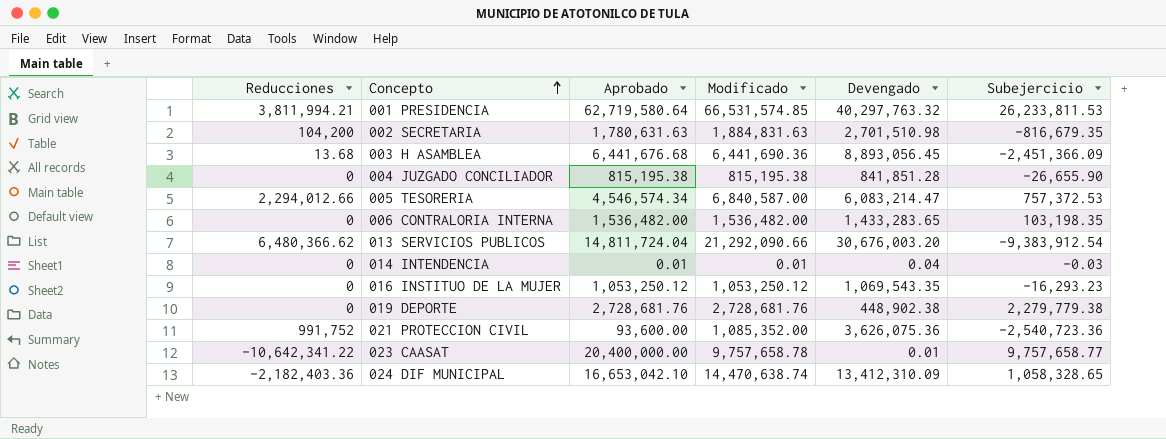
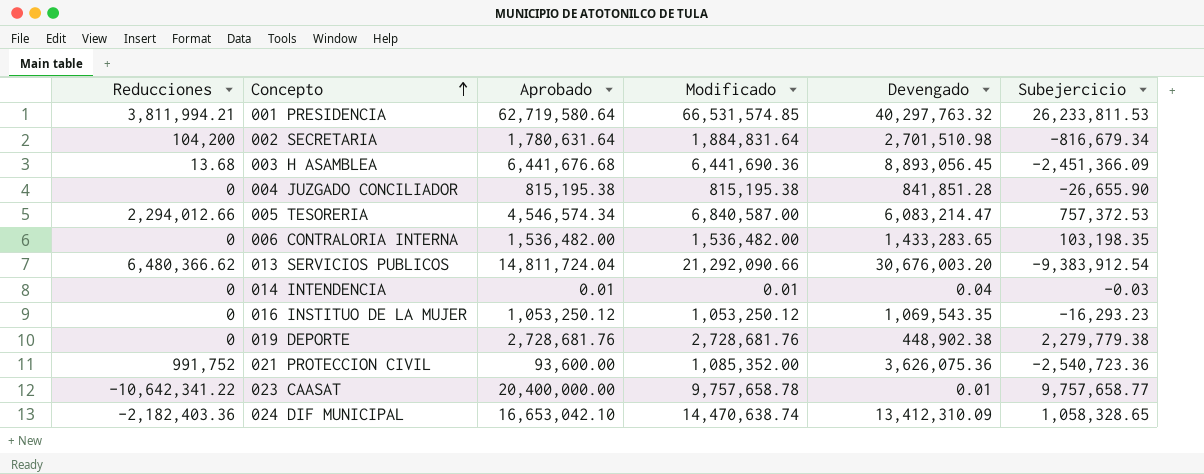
002 SECRETARIA | Aprobado: 1,780,631.63 -> 1,780,631.64
002 SECRETARIA | Modificado: 1,884,831.63 -> 1,884,831.64
002 SECRETARIA | Subejercicio: -816,679.35 -> -816,679.34

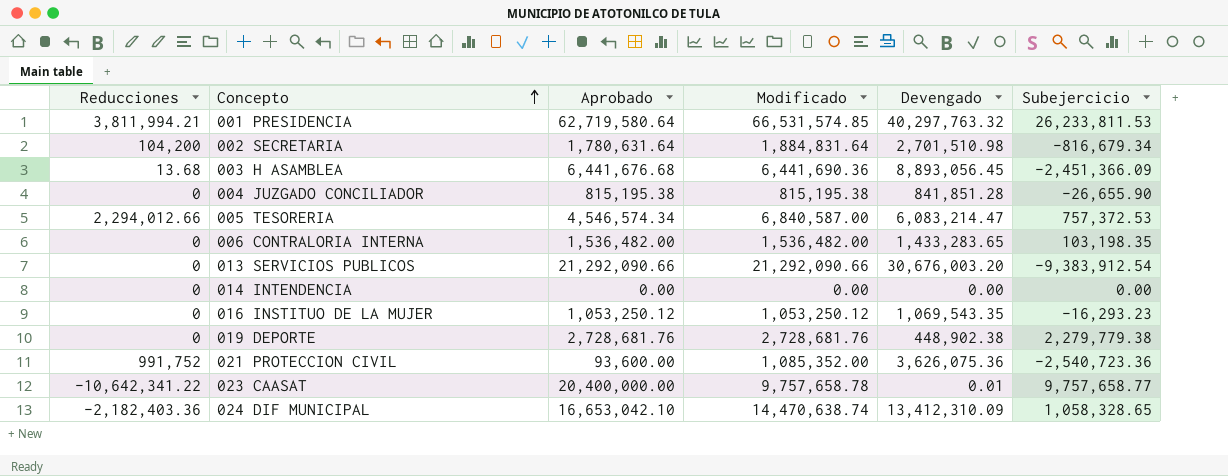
013 SERVICIOS PUBLICOS | Reducciones: 6,480,366.62 -> 0
013 SERVICIOS PUBLICOS | Aprobado: 14,811,724.04 -> 21,292,090.66
014 INTENDENCIA | Aprobado: 0.01 -> 0.00
014 INTENDENCIA | Modificado: 0.01 -> 0.00
014 INTENDENCIA | Devengado: 0.04 -> 0.00
014 INTENDENCIA | Subejercicio: -0.03 -> 0.00

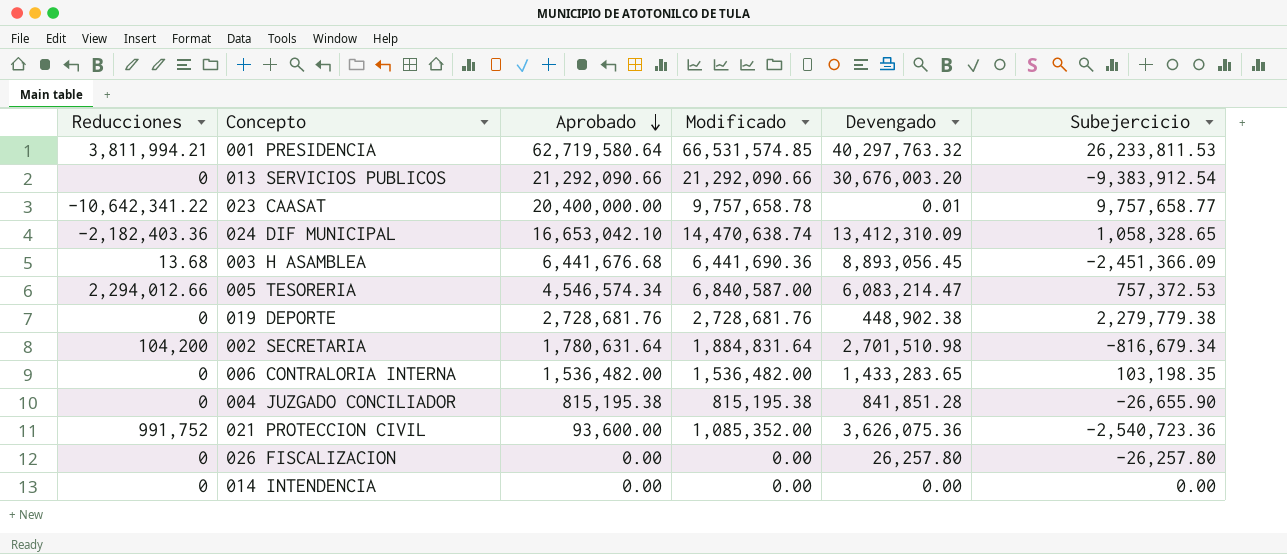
row order: Concepto ascending -> Aprobado descending
row 016 INSTITUO DE LA MUJER: 0 | 1,053,250.12 | 1,053,250.12 | 1,069,543.35 | -16,293.23 -> none
row 026 FISCALIZACION: none -> 0 | 0.00 | 0.00 | 26,257.80 | -26,257.80

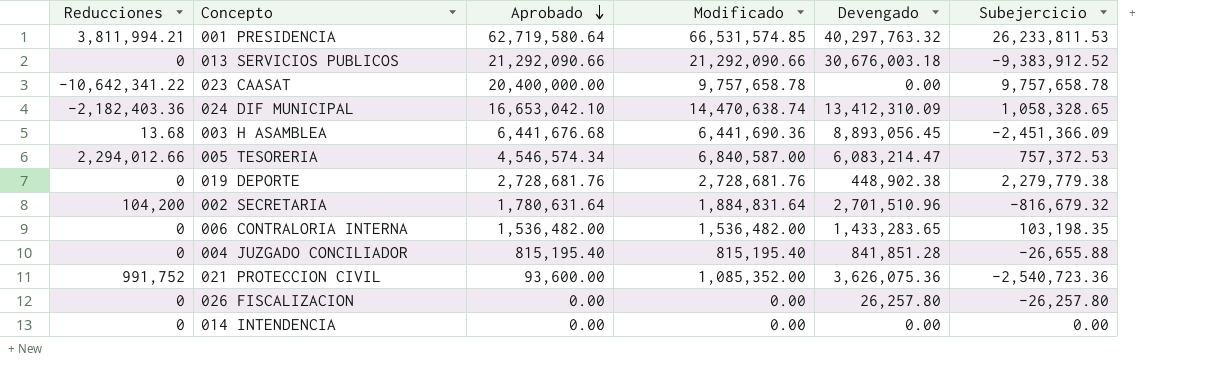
013 SERVICIOS PUBLICOS | Devengado: 30,676,003.20 -> 30,676,003.18
013 SERVICIOS PUBLICOS | Subejercicio: -9,383,912.54 -> -9,383,912.52
023 CAASAT | Devengado: 0.01 -> 0.00
023 CAASAT | Subejercicio: 9,757,658.77 -> 9,757,658.78
002 SECRETARIA | Devengado: 2,701,510.98 -> 2,701,510.96
002 SECRETARIA | Subejercicio: -816,679.34 -> -816,679.32
004 JUZGADO CONCILIADOR | Aprobado: 815,195.38 -> 815,195.40
004 JUZGADO CONCILIADOR | Modificado: 815,195.38 -> 815,195.40
004 JUZGADO CONCILIADOR | Subejercicio: -26,655.90 -> -26,655.88

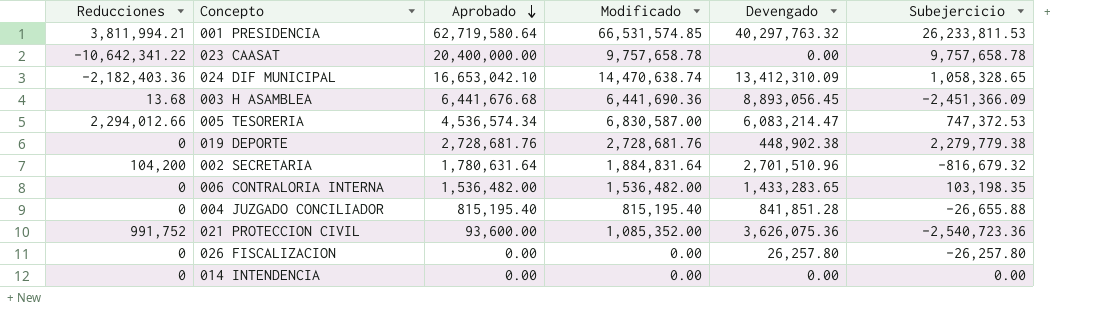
row 013 SERVICIOS PUBLICOS: 0 | 21,292,090.66 | 21,292,090.66 | 30,676,003.18 | -9,383,912.52 -> none
005 TESORERIA | Aprobado: 4,546,574.34 -> 4,536,574.34
005 TESORERIA | Modificado: 6,840,587.00 -> 6,830,587.00
005 TESORERIA | Subejercicio: 757,372.53 -> 747,372.53

